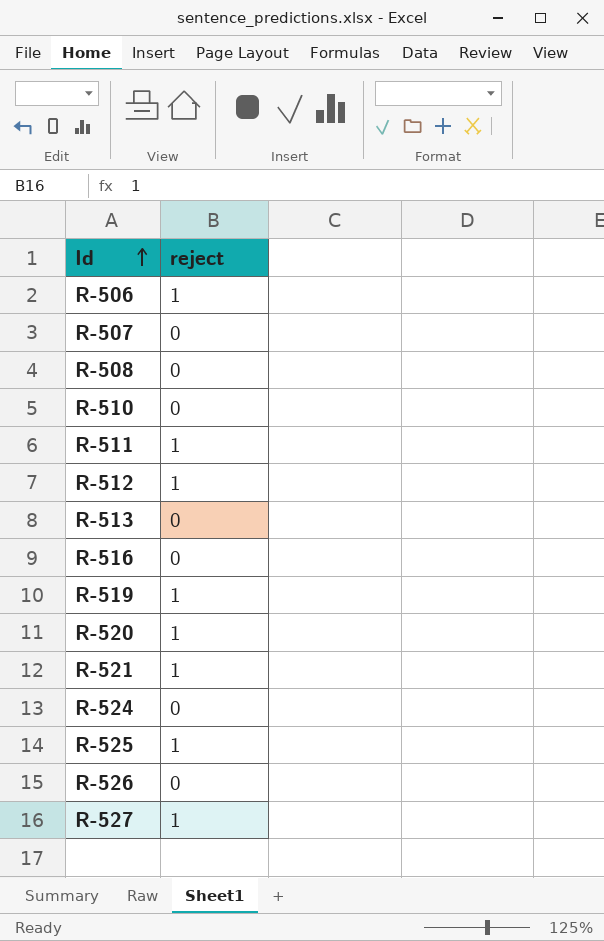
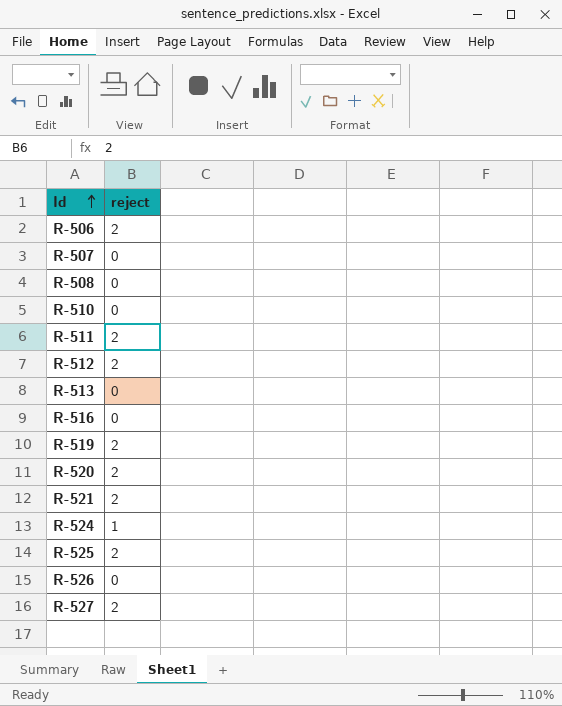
R-506 | reject: 1 -> 2
R-511 | reject: 1 -> 2
R-512 | reject: 1 -> 2
R-519 | reject: 1 -> 2
R-520 | reject: 1 -> 2
R-521 | reject: 1 -> 2
R-524 | reject: 0 -> 1
R-525 | reject: 1 -> 2
R-527 | reject: 1 -> 2

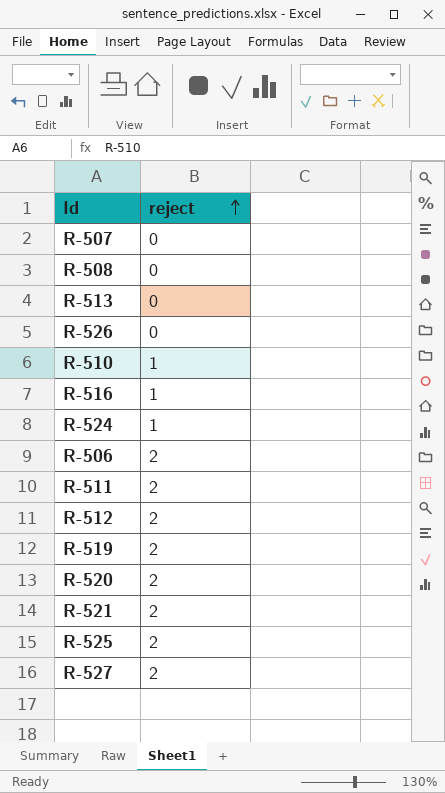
row order: Id ascending -> reject ascending
R-510 | reject: 0 -> 1
R-516 | reject: 0 -> 1

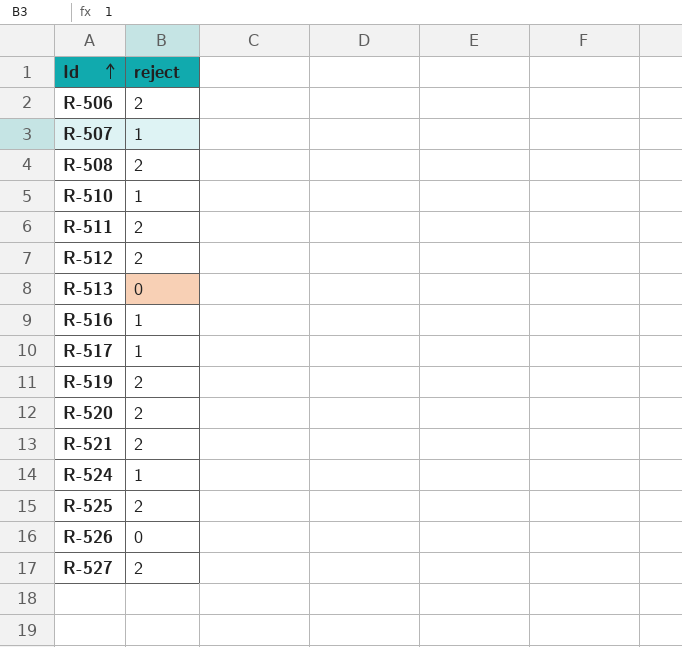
row order: reject ascending -> Id ascending
R-507 | reject: 0 -> 1
R-508 | reject: 0 -> 2
row R-517: none -> 1

